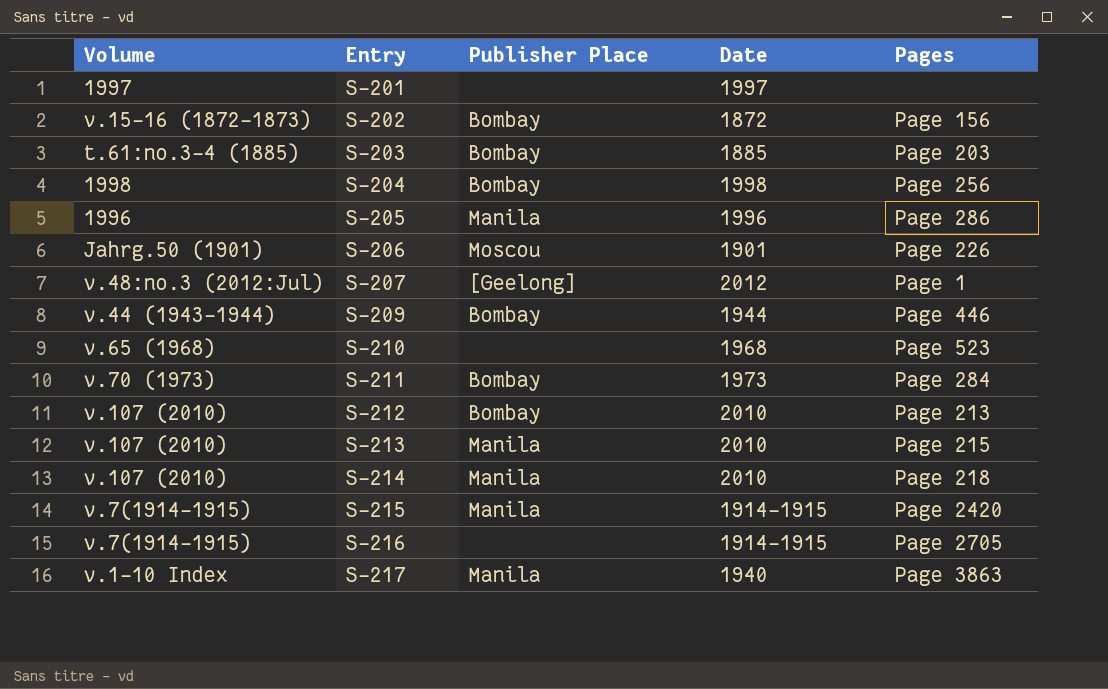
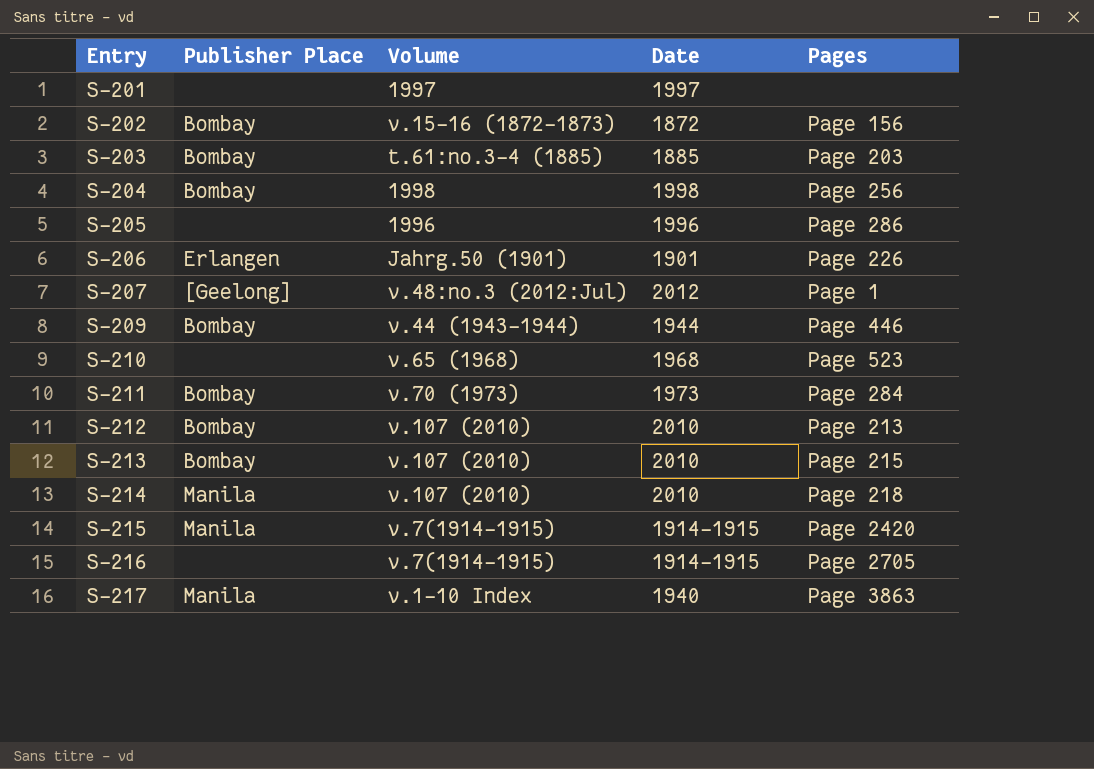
column Volume | position: 1 -> 3
S-205 | Publisher Place: Manila -> none
S-206 | Publisher Place: Moscou -> Erlangen
S-213 | Publisher Place: Manila -> Bombay

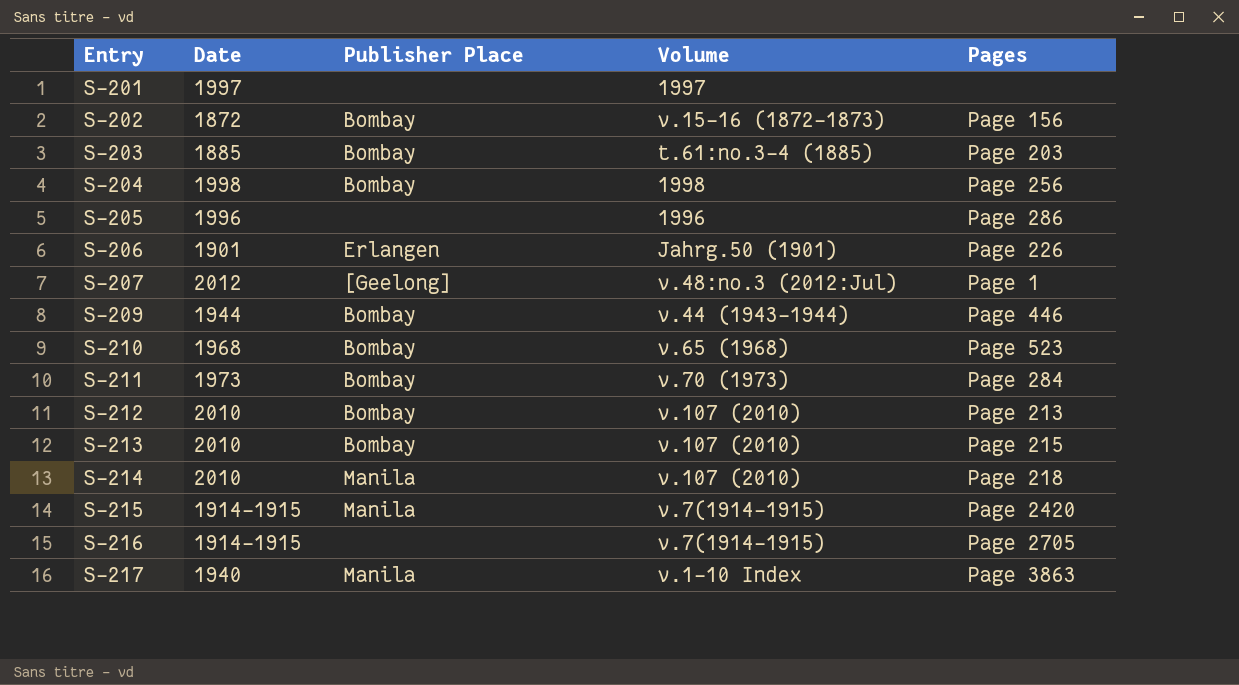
column Date | position: 4 -> 2
S-210 | Publisher Place: none -> Bombay

